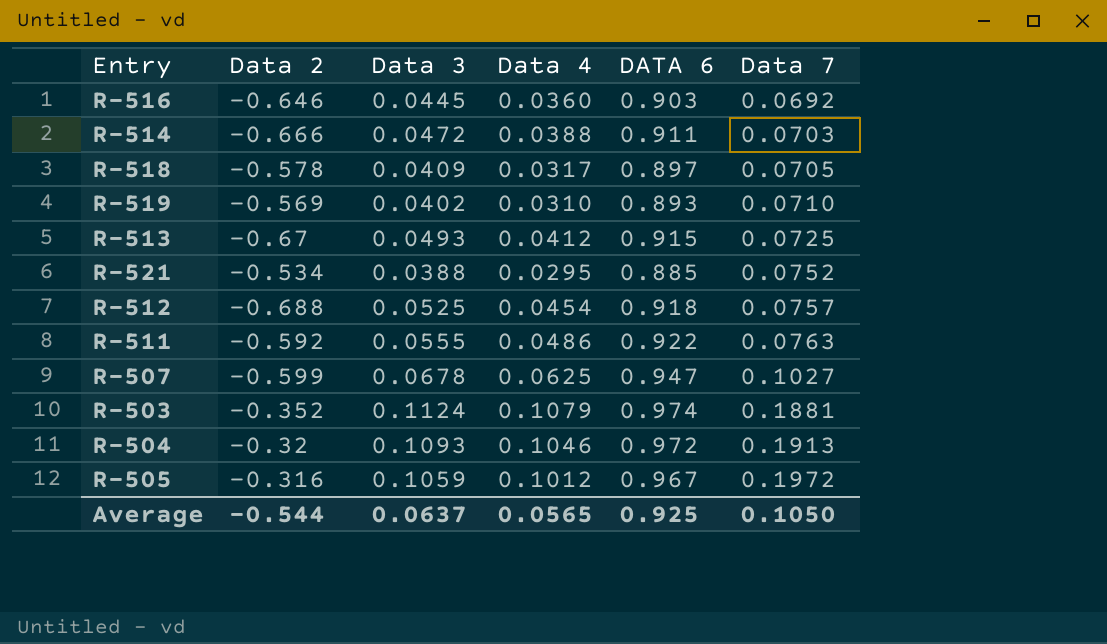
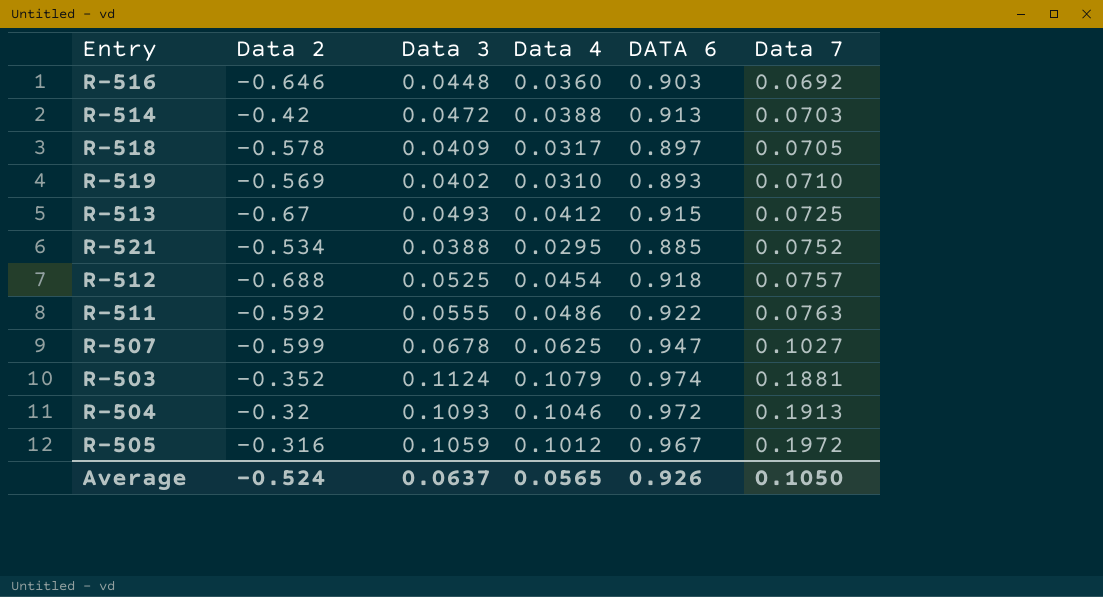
R-516 | Data 3: 0.0445 -> 0.0448
R-514 | Data 2: -0.666 -> -0.42
R-514 | DATA 6: 0.911 -> 0.913
Average | Data 2: -0.544 -> -0.524
Average | DATA 6: 0.925 -> 0.926

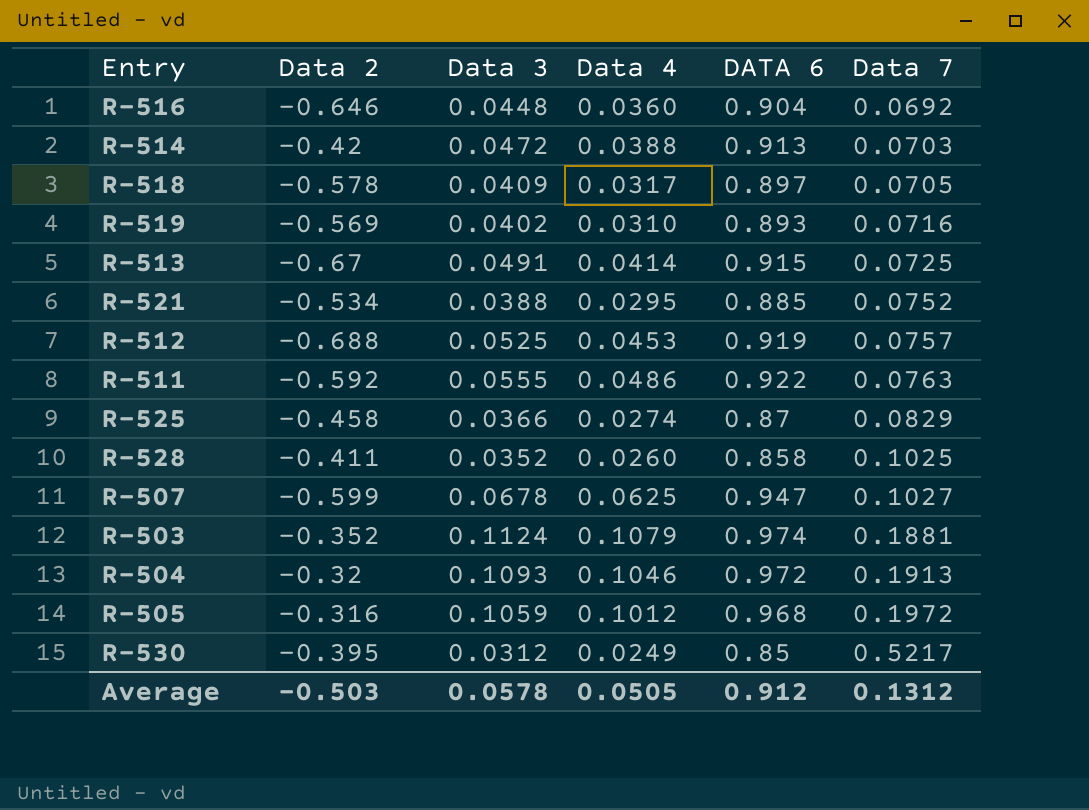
R-516 | DATA 6: 0.903 -> 0.904
R-519 | Data 7: 0.0710 -> 0.0716
R-513 | Data 3: 0.0493 -> 0.0491
R-513 | Data 4: 0.0412 -> 0.0414
R-512 | Data 4: 0.0454 -> 0.0453
R-512 | DATA 6: 0.918 -> 0.919
row R-525: none -> -0.458 | 0.0366 | 0.0274 | 0.87 | 0.0829
row R-528: none -> -0.411 | 0.0352 | 0.0260 | 0.858 | 0.1025
R-505 | DATA 6: 0.967 -> 0.968
row R-530: none -> -0.395 | 0.0312 | 0.0249 | 0.85 | 0.5217
Average | Data 2: -0.524 -> -0.503
Average | Data 3: 0.0637 -> 0.0578
Average | Data 4: 0.0565 -> 0.0505
Average | DATA 6: 0.926 -> 0.912
Average | Data 7: 0.1050 -> 0.1312

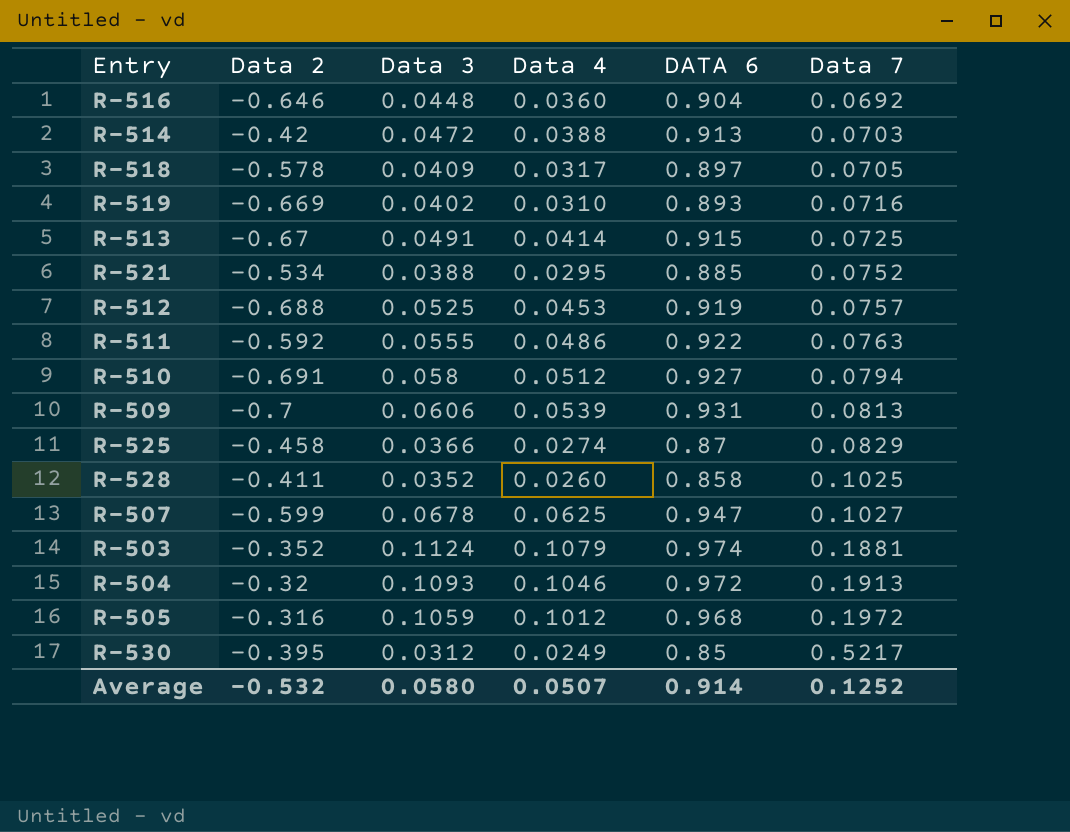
R-519 | Data 2: -0.569 -> -0.669
row R-510: none -> -0.691 | 0.058 | 0.0512 | 0.927 | 0.0794
row R-509: none -> -0.7 | 0.0606 | 0.0539 | 0.931 | 0.0813
Average | Data 2: -0.503 -> -0.532
Average | Data 3: 0.0578 -> 0.0580
Average | Data 4: 0.0505 -> 0.0507
Average | DATA 6: 0.912 -> 0.914
Average | Data 7: 0.1312 -> 0.1252

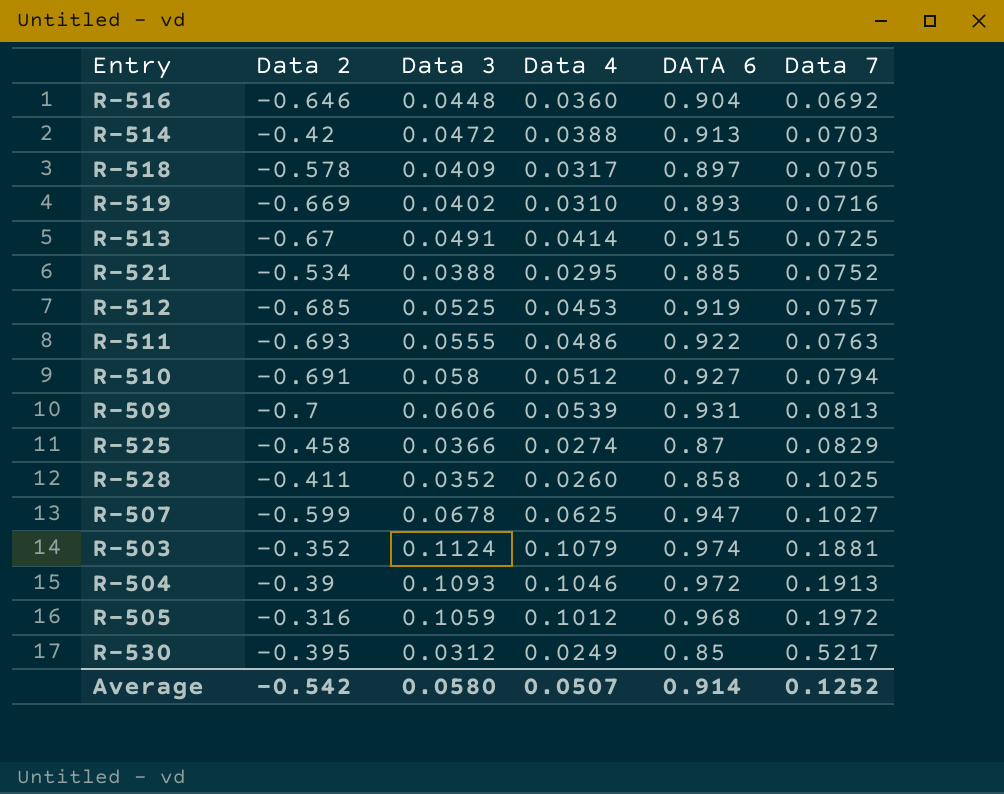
R-512 | Data 2: -0.688 -> -0.685
R-511 | Data 2: -0.592 -> -0.693
R-504 | Data 2: -0.32 -> -0.39
Average | Data 2: -0.532 -> -0.542

